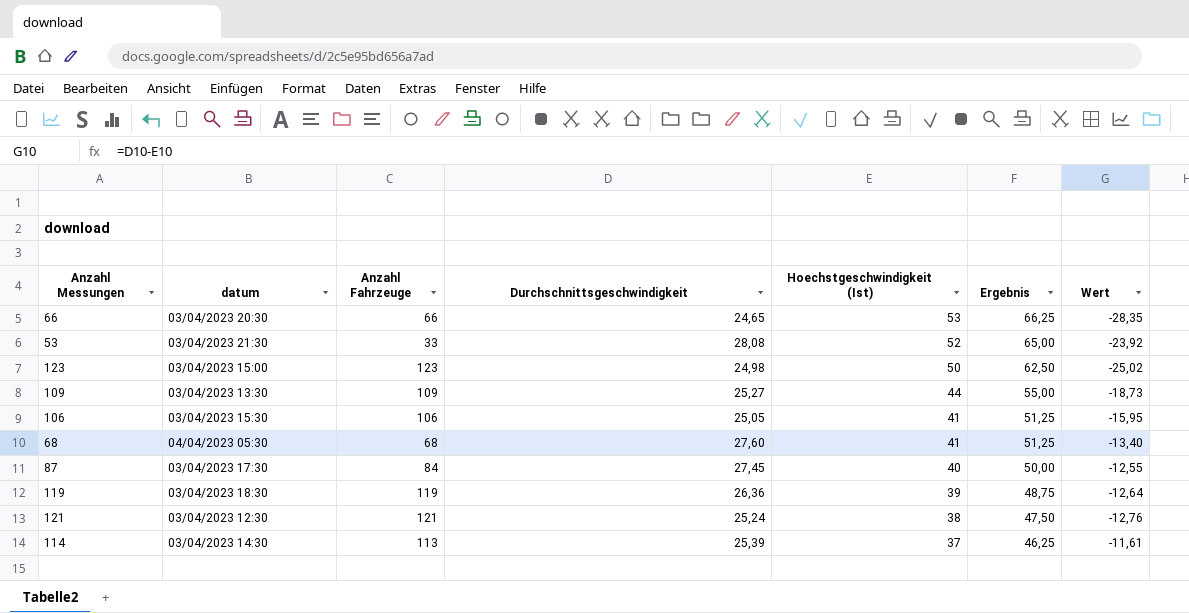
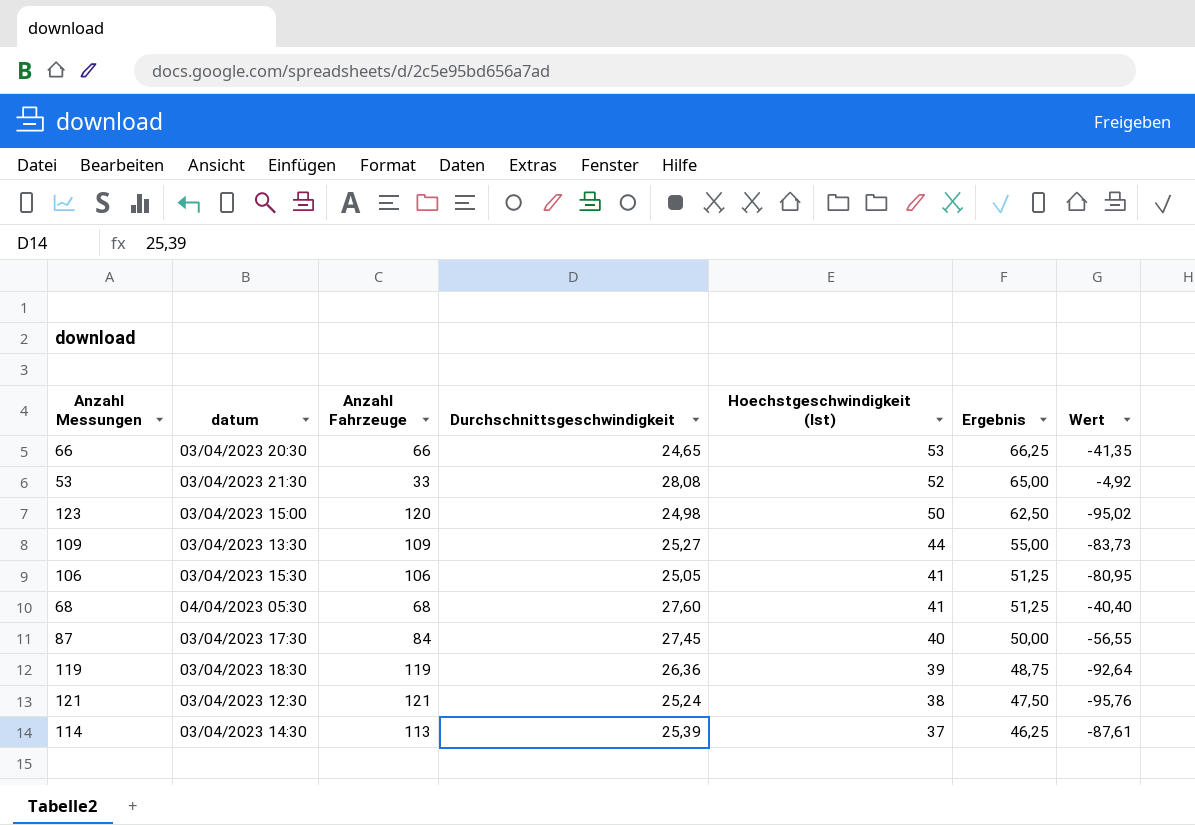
column Wert | formula: [Durchschnittsgeschwindigkeit] - [Hoechstgeschwindigkeit (Ist)] -> [Durchschnittsgeschwindigkeit] - [Anzahl Fahrzeuge]
123 | Anzahl Fahrzeuge: 123 -> 120

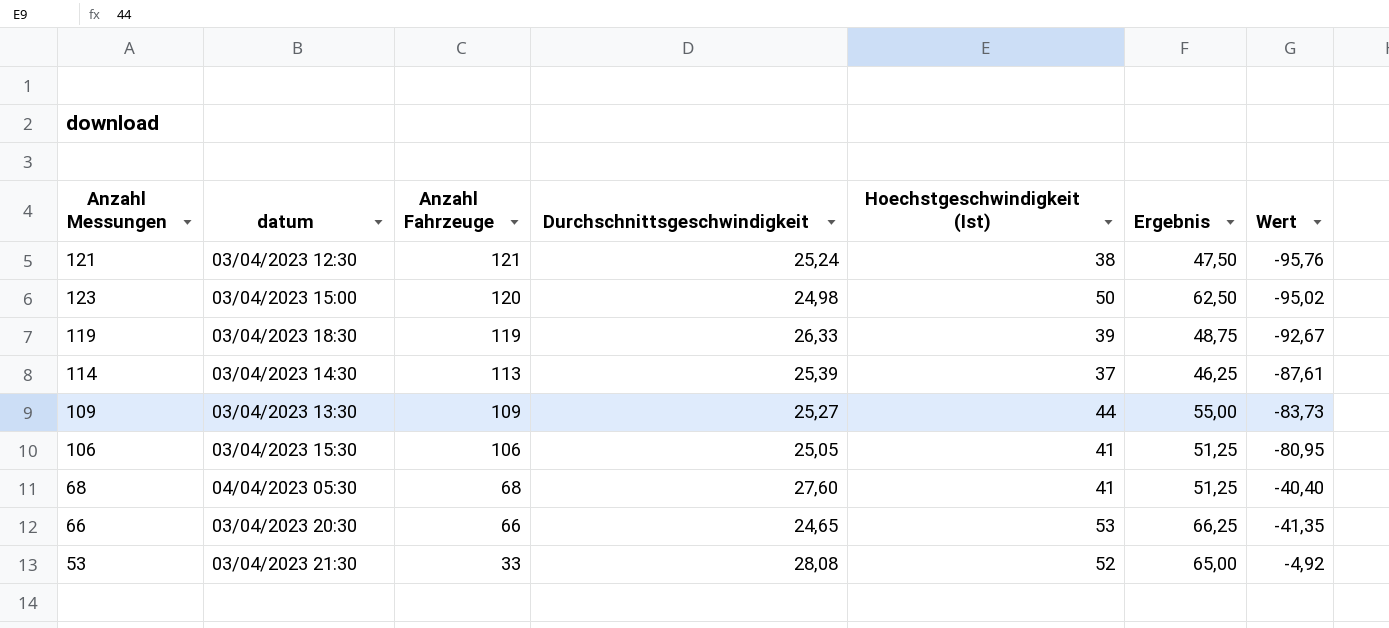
row order: Hoechstgeschwindigkeit (Ist) descending -> Anzahl Fahrzeuge descending
row 87: 03/04/2023 17:30 | 84 | 27,45 | 40 | 50,00 | -56,55 -> none
119 | Durchschnittsgeschwindigkeit: 26,36 -> 26,33
119 | Wert: -92,64 -> -92,67

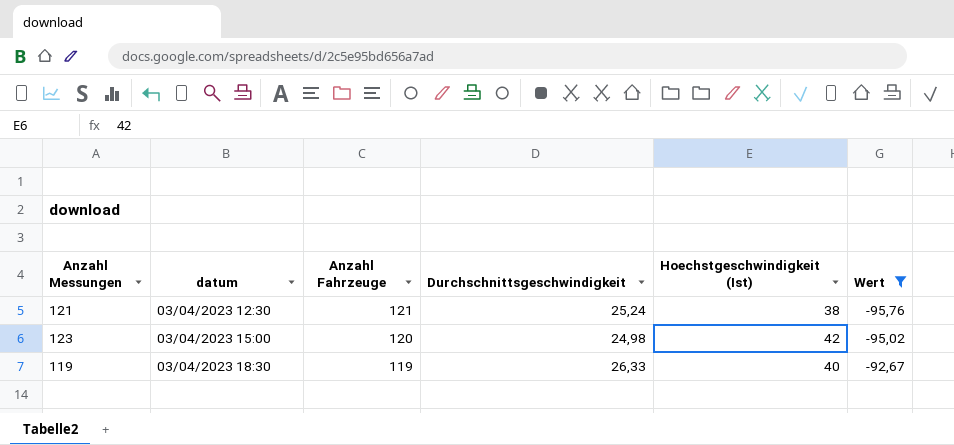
filter: none -> Wert <= -92,67
column Ergebnis | formula: [Hoechstgeschwindigkeit (Ist)] * 1,25 -> none
123 | Hoechstgeschwindigkeit (Ist): 50 -> 42
119 | Hoechstgeschwindigkeit (Ist): 39 -> 40

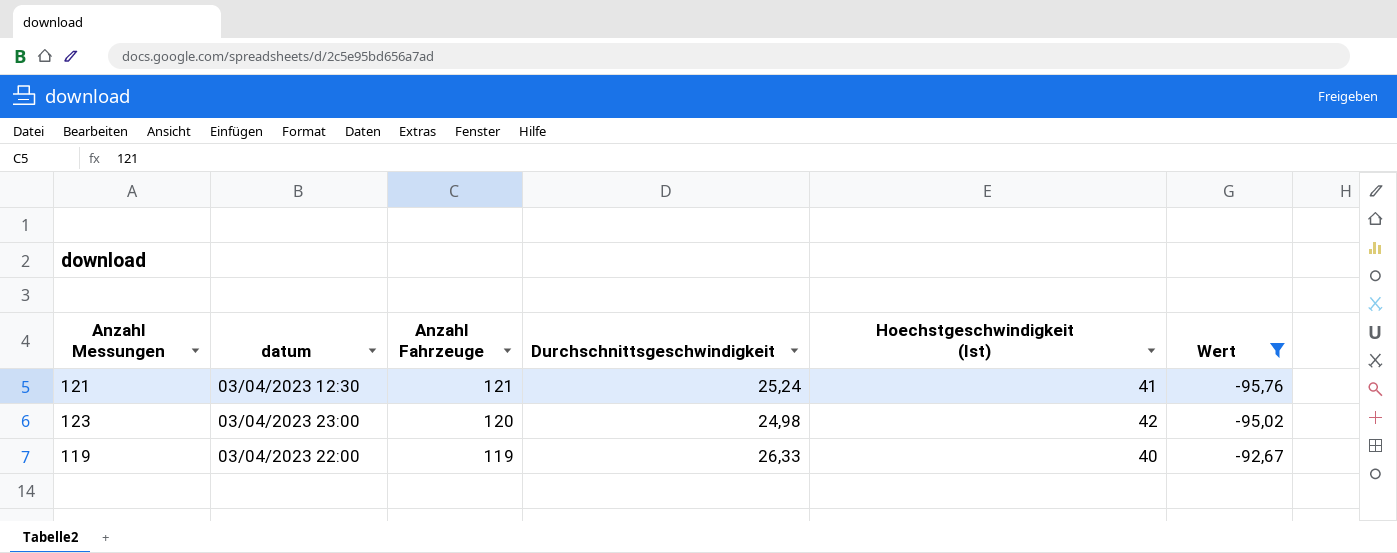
121 | Hoechstgeschwindigkeit (Ist): 38 -> 41
123 | datum: 03/04/2023 15:00 -> 03/04/2023 23:00
119 | datum: 03/04/2023 18:30 -> 03/04/2023 22:00

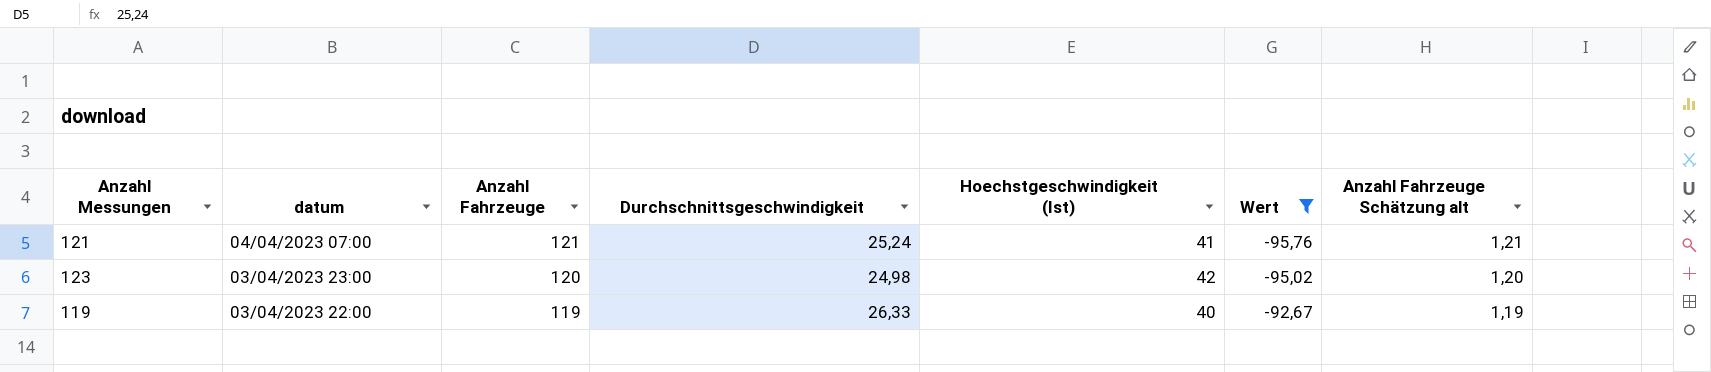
column Anzahl Fahrzeuge Schätzung alt | formula: none -> [Anzahl Fahrzeuge] * 0,01
121 | datum: 03/04/2023 12:30 -> 04/04/2023 07:00

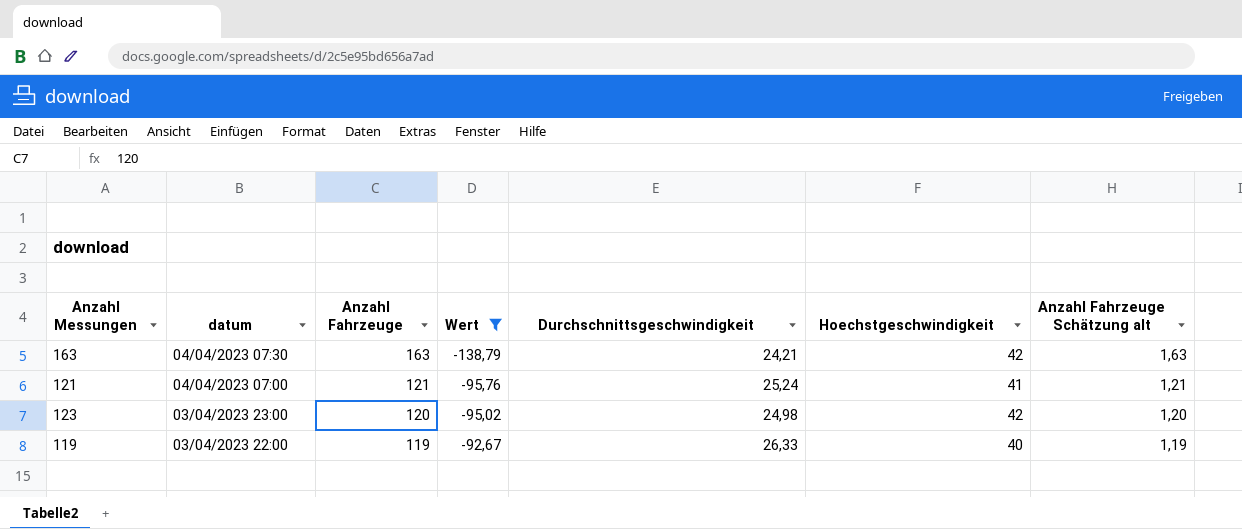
column Wert | position: 6 -> 4
column name: Hoechstgeschwindigkeit (Ist) -> Hoechstgeschwindigkeit
row 163: none -> 04/04/2023 07:30 | 163 | -138,79 | 24,21 | 42 | 1,63

